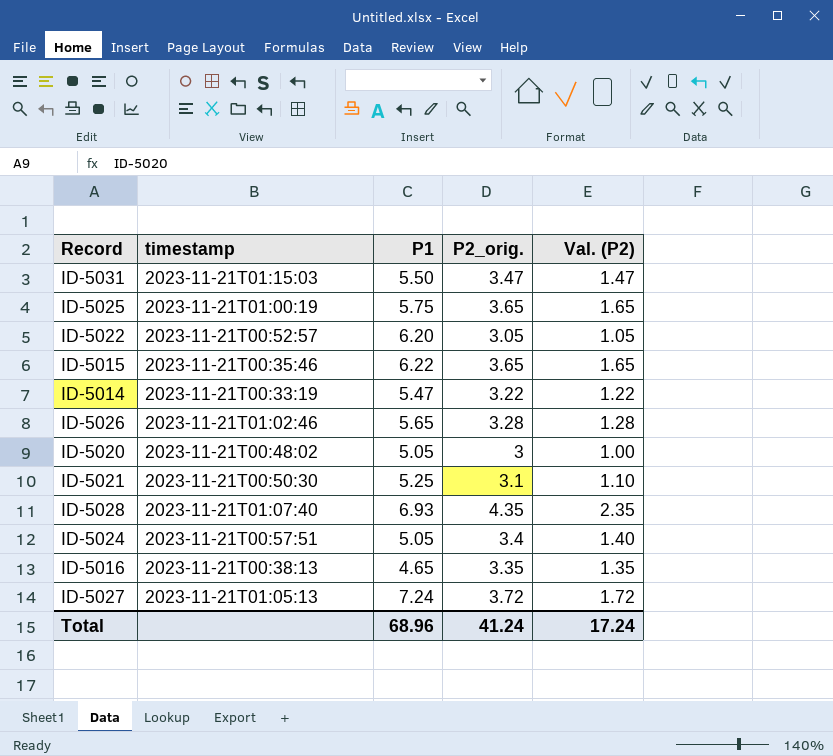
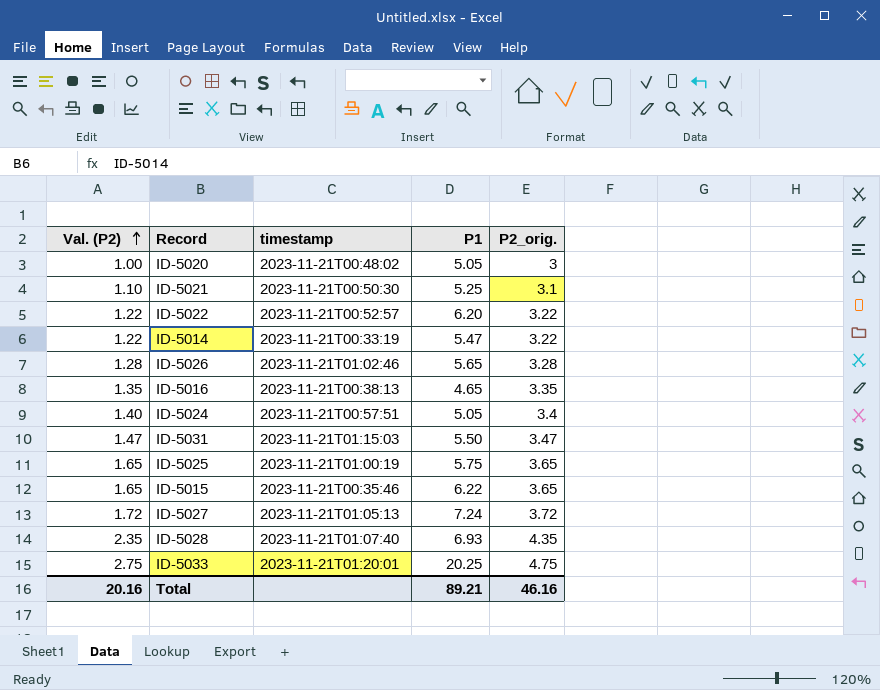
row order: none -> Val. (P2) ascending
column Val. (P2) | position: 5 -> 1
ID-5022 | Val. (P2): 1.05 -> 1.22
ID-5022 | P2_orig.: 3.05 -> 3.22
row ID-5033: none -> 2.75 | 2023-11-21T01:20:01 | 20.25 | 4.75
Total | Val. (P2): 17.24 -> 20.16
Total | P1: 68.96 -> 89.21
Total | P2_orig.: 41.24 -> 46.16

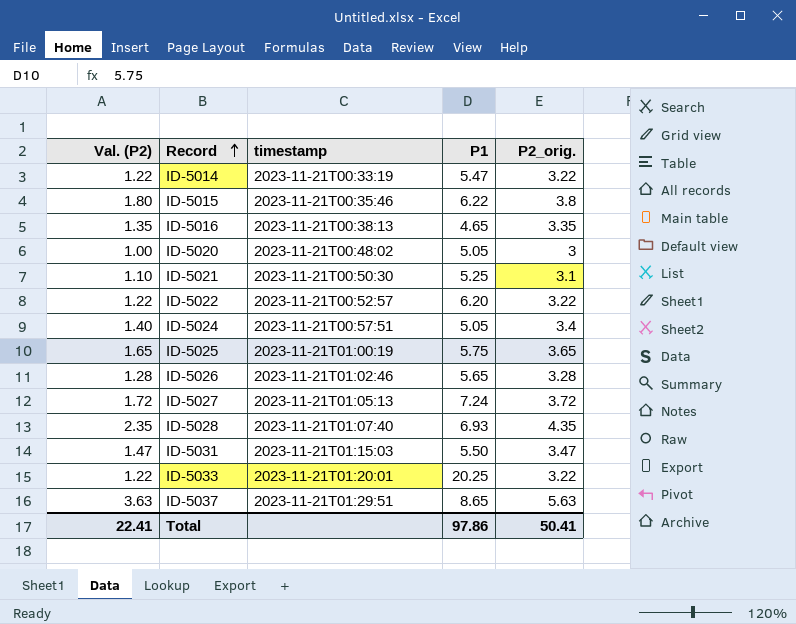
row order: Val. (P2) ascending -> Record ascending
ID-5015 | Val. (P2): 1.65 -> 1.80
ID-5015 | P2_orig.: 3.65 -> 3.8
ID-5033 | Val. (P2): 2.75 -> 1.22
ID-5033 | P2_orig.: 4.75 -> 3.22
row ID-5037: none -> 3.63 | 2023-11-21T01:29:51 | 8.65 | 5.63
Total | Val. (P2): 20.16 -> 22.41
Total | P1: 89.21 -> 97.86
Total | P2_orig.: 46.16 -> 50.41

